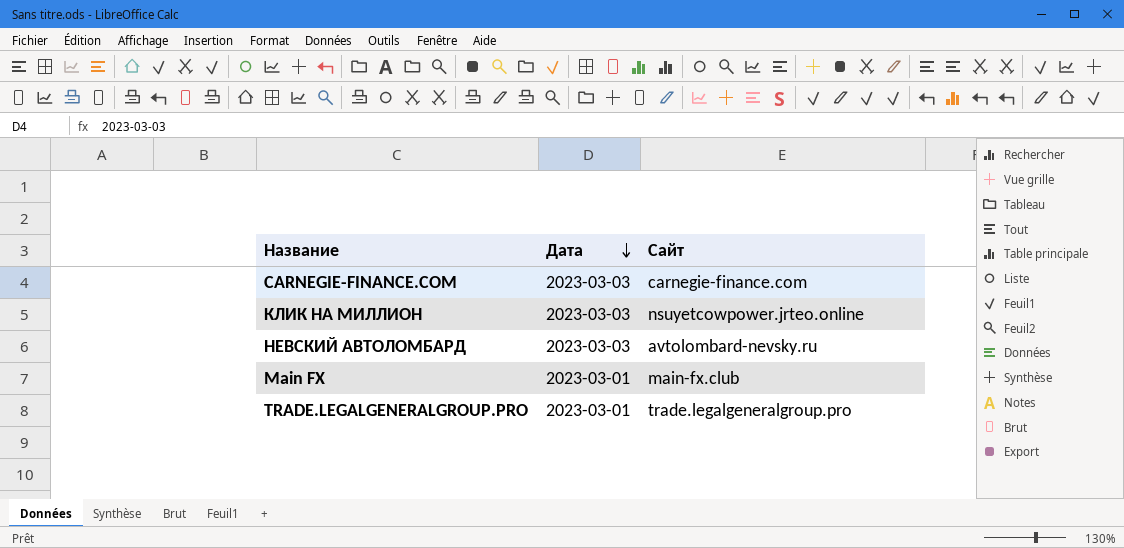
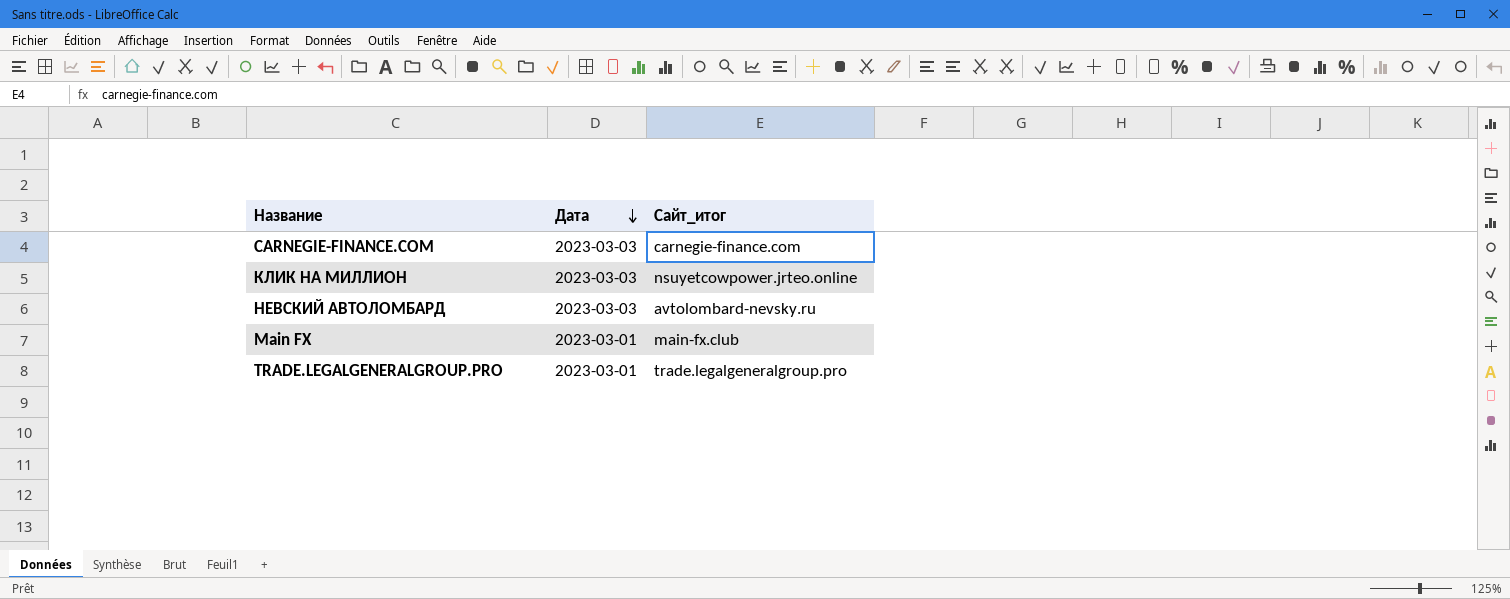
column name: Сайт -> Сайт_итог

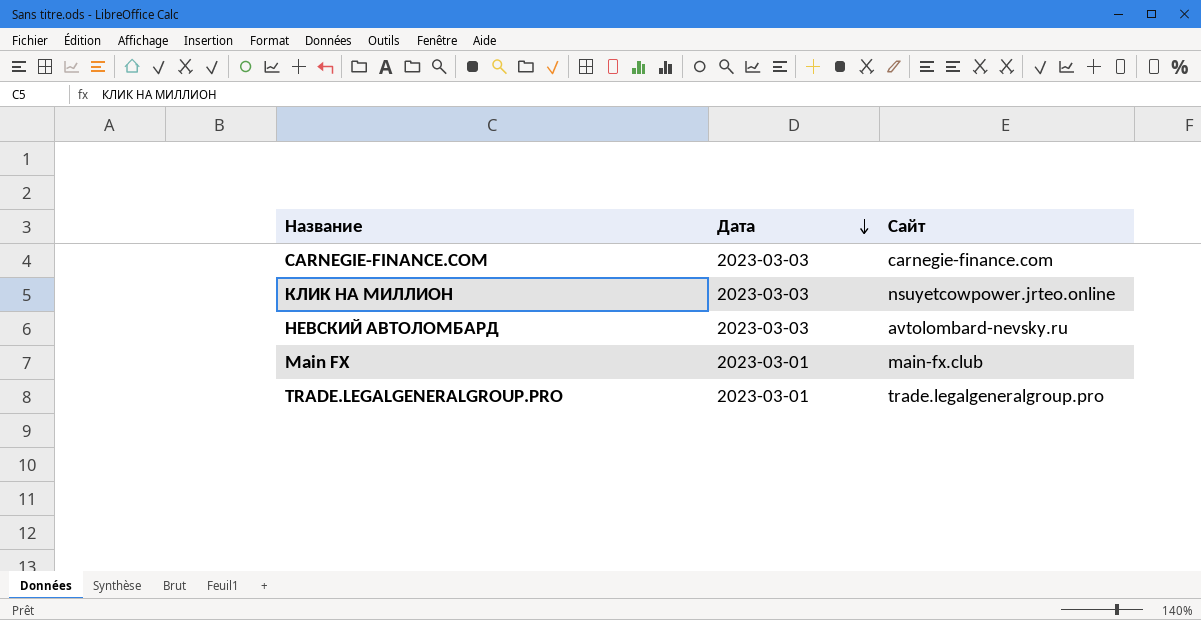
column name: Сайт_итог -> Сайт

